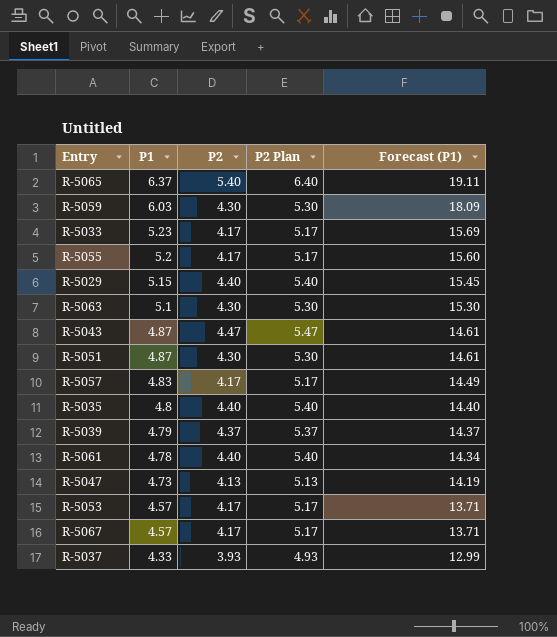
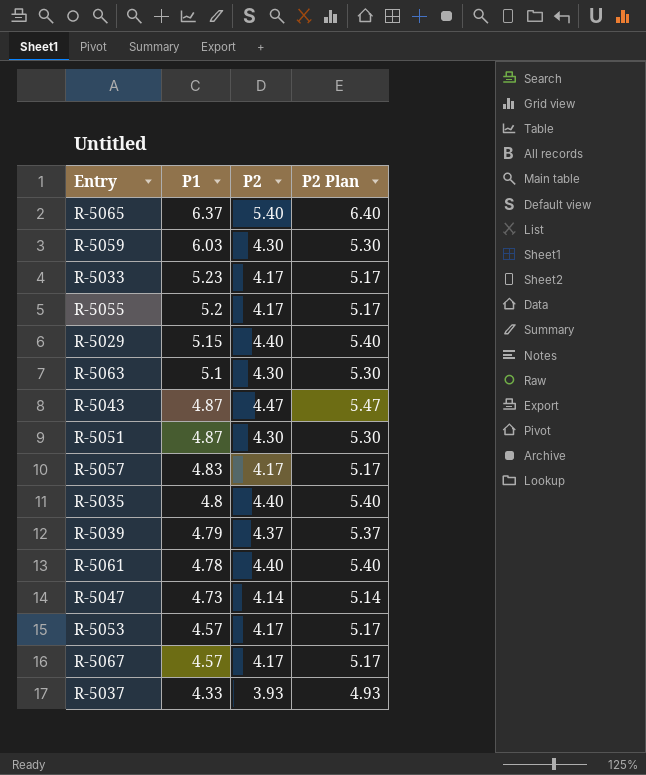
column Forecast (P1) | formula: [P1] * 3 -> none
R-5047 | P2: 4.13 -> 4.14
R-5047 | P2 Plan: 5.13 -> 5.14

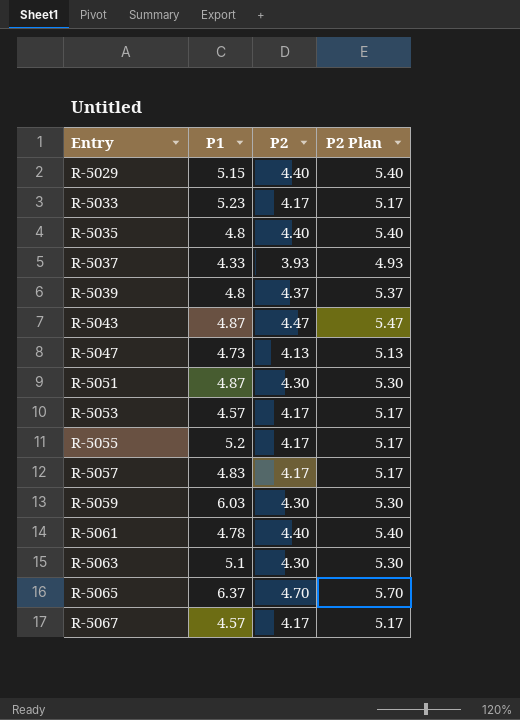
row order: P1 descending -> Entry ascending
R-5039 | P1: 4.79 -> 4.8
R-5047 | P2: 4.14 -> 4.13
R-5047 | P2 Plan: 5.14 -> 5.13
R-5065 | P2: 5.40 -> 4.70
R-5065 | P2 Plan: 6.40 -> 5.70

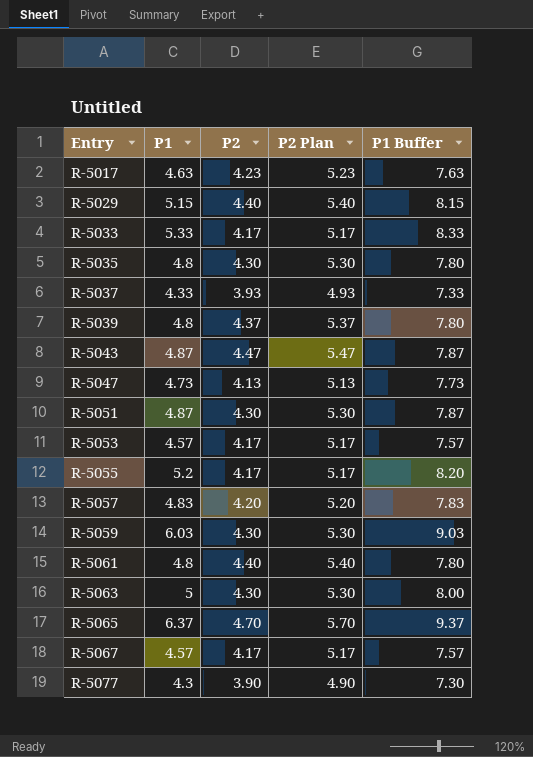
column P1 Buffer | formula: none -> [P1] + 3
row R-5017: none -> 4.63 | 4.23 | 5.23 | 7.63
R-5033 | P1: 5.23 -> 5.33
R-5035 | P2: 4.40 -> 4.30
R-5035 | P2 Plan: 5.40 -> 5.30
R-5057 | P2: 4.17 -> 4.20
R-5057 | P2 Plan: 5.17 -> 5.20
R-5061 | P1: 4.78 -> 4.8
R-5063 | P1: 5.1 -> 5
row R-5077: none -> 4.3 | 3.90 | 4.90 | 7.30

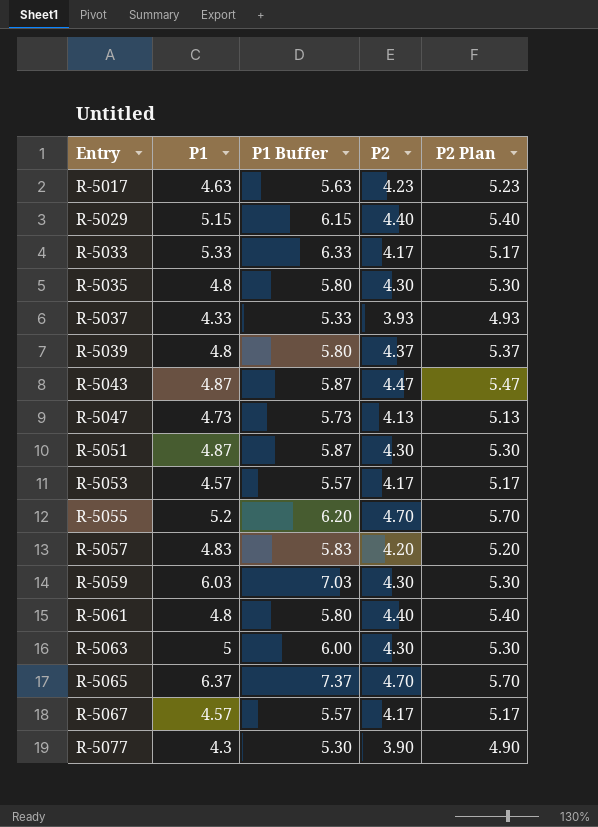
column P1 Buffer | formula: [P1] + 3 -> [P1] + 1
column P1 Buffer | position: 5 -> 3
R-5055 | P2: 4.17 -> 4.70
R-5055 | P2 Plan: 5.17 -> 5.70

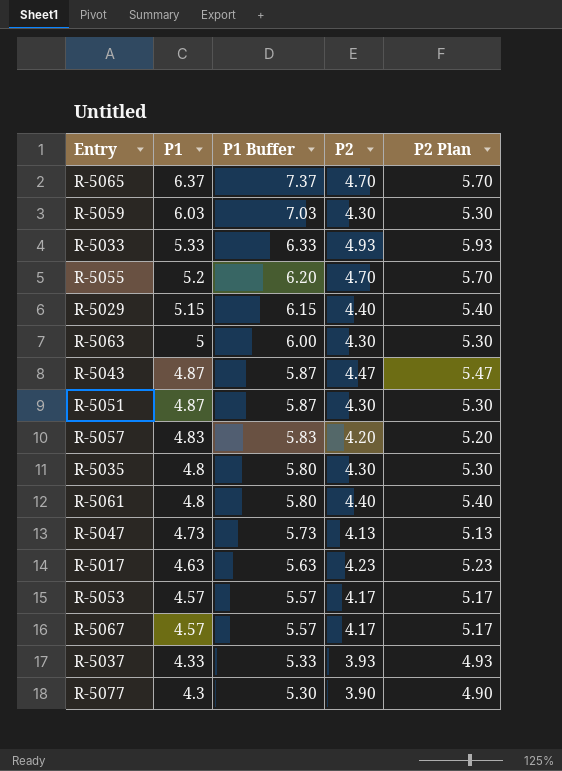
row order: Entry ascending -> P1 descending
row R-5039: 4.8 | 5.80 | 4.37 | 5.37 -> none
R-5033 | P2: 4.17 -> 4.93
R-5033 | P2 Plan: 5.17 -> 5.93

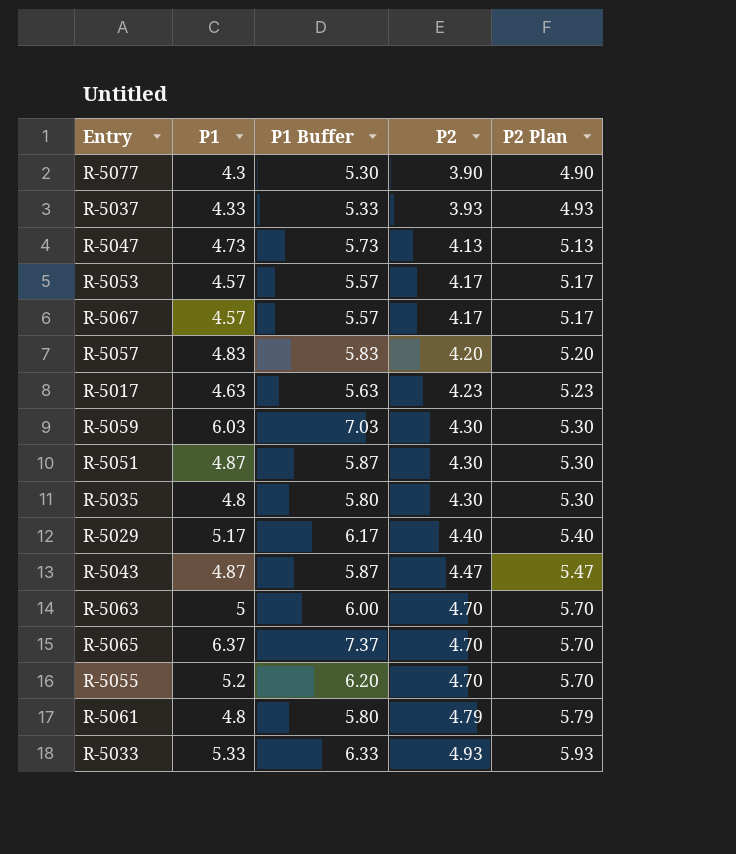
row order: P1 descending -> P2 ascending
R-5029 | P1: 5.15 -> 5.17
R-5029 | P1 Buffer: 6.15 -> 6.17
R-5063 | P2: 4.30 -> 4.70
R-5063 | P2 Plan: 5.30 -> 5.70
R-5061 | P2: 4.40 -> 4.79
R-5061 | P2 Plan: 5.40 -> 5.79

